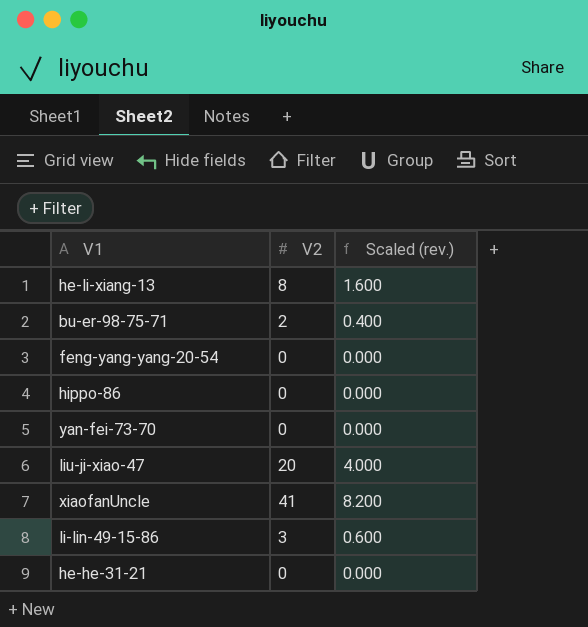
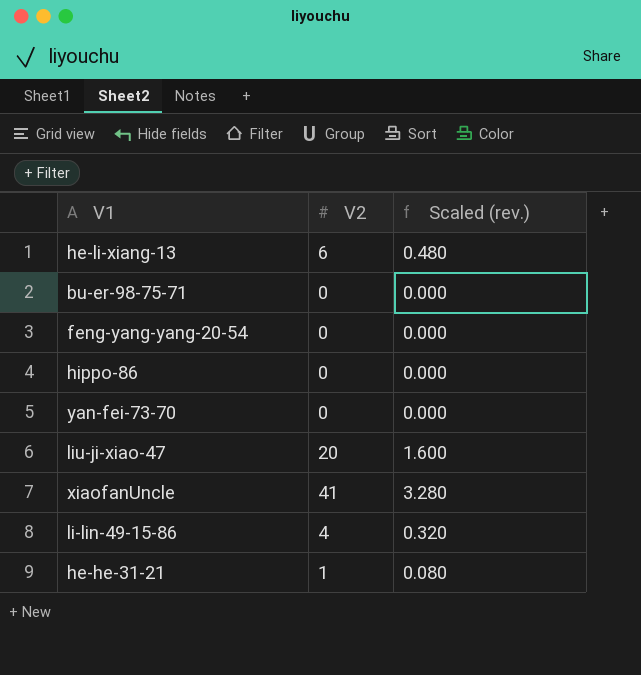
column Scaled (rev.) | formula: [V2] * 0.2 -> [V2] * 0.08
he-li-xiang-13 | V2: 8 -> 6
bu-er-98-75-71 | V2: 2 -> 0
li-lin-49-15-86 | V2: 3 -> 4
he-he-31-21 | V2: 0 -> 1

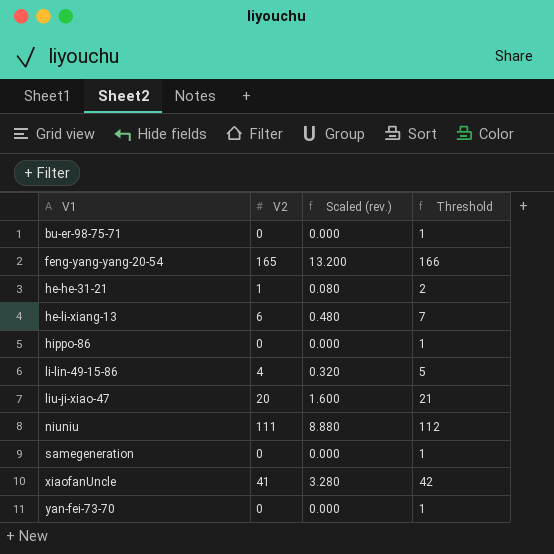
row order: none -> V1 ascending
column Threshold | formula: none -> [V2] + 1
feng-yang-yang-20-54 | V2: 0 -> 165
feng-yang-yang-20-54 | Scaled (rev.): 0.000 -> 13.200
row niuniu: none -> 111 | 8.880 | 112
row samegeneration: none -> 0 | 0.000 | 1

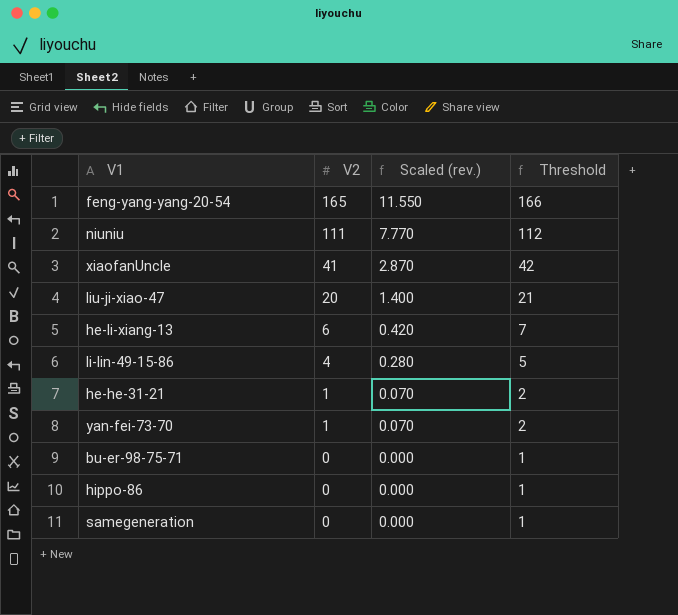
row order: V1 ascending -> V2 descending
column Scaled (rev.) | formula: [V2] * 0.08 -> [V2] * 0.07
yan-fei-73-70 | V2: 0 -> 1
yan-fei-73-70 | Threshold: 1 -> 2

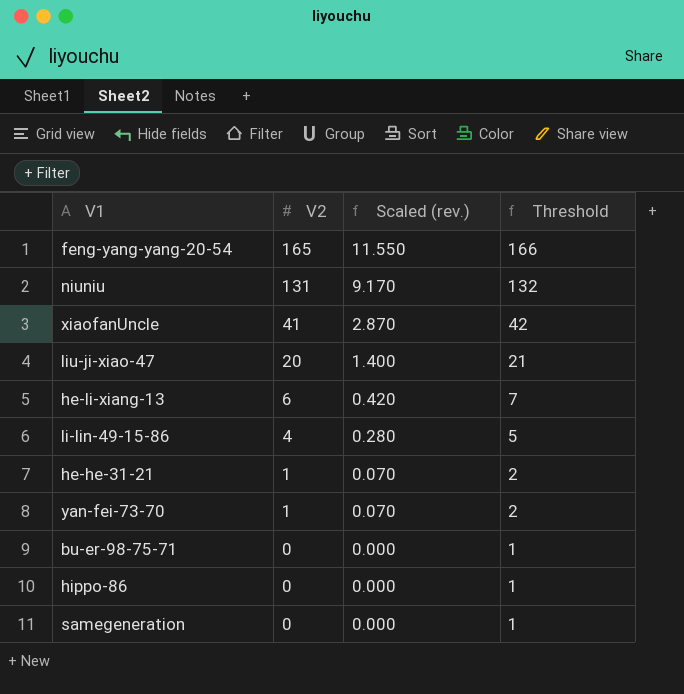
niuniu | V2: 111 -> 131
niuniu | Scaled (rev.): 7.770 -> 9.170
niuniu | Threshold: 112 -> 132

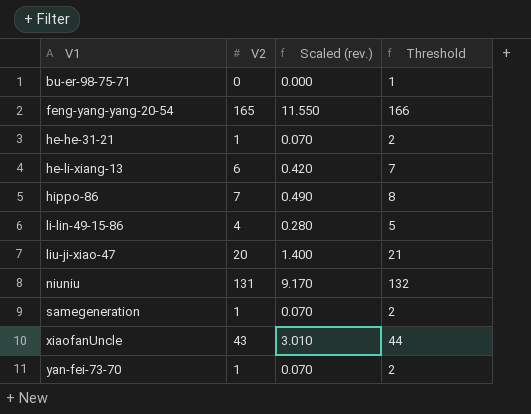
row order: V2 descending -> V1 ascending
hippo-86 | V2: 0 -> 7
hippo-86 | Scaled (rev.): 0.000 -> 0.490
hippo-86 | Threshold: 1 -> 8
samegeneration | V2: 0 -> 1
samegeneration | Scaled (rev.): 0.000 -> 0.070
samegeneration | Threshold: 1 -> 2
xiaofanUncle | V2: 41 -> 43
xiaofanUncle | Scaled (rev.): 2.870 -> 3.010
xiaofanUncle | Threshold: 42 -> 44

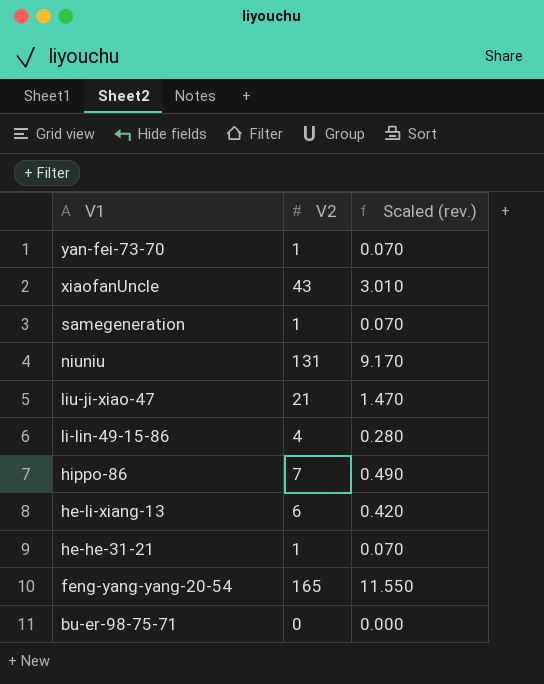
row order: V1 ascending -> V1 descending
column Threshold | formula: [V2] + 1 -> none
liu-ji-xiao-47 | V2: 20 -> 21
liu-ji-xiao-47 | Scaled (rev.): 1.400 -> 1.470

